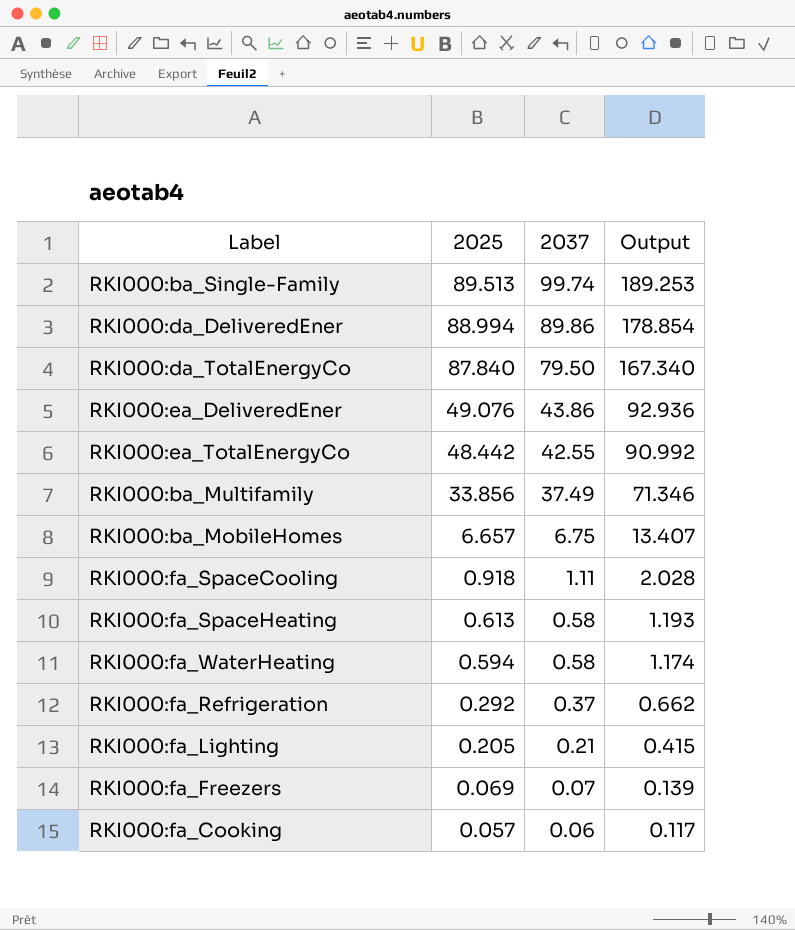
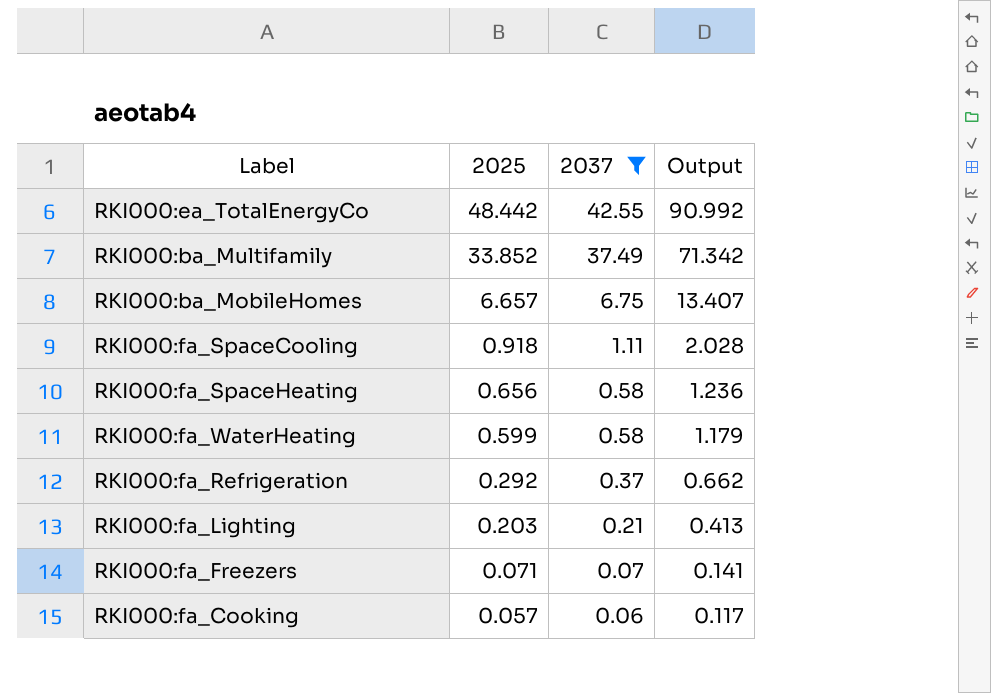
filter: none -> 2037 <= 42.55
RKI000:ba_Multifamily | 2025: 33.856 -> 33.852
RKI000:ba_Multifamily | Output: 71.346 -> 71.342
RKI000:fa_SpaceHeating | 2025: 0.613 -> 0.656
RKI000:fa_SpaceHeating | Output: 1.193 -> 1.236
RKI000:fa_WaterHeating | 2025: 0.594 -> 0.599
RKI000:fa_WaterHeating | Output: 1.174 -> 1.179
RKI000:fa_Lighting | 2025: 0.205 -> 0.203
RKI000:fa_Lighting | Output: 0.415 -> 0.413
RKI000:fa_Freezers | 2025: 0.069 -> 0.071
RKI000:fa_Freezers | Output: 0.139 -> 0.141

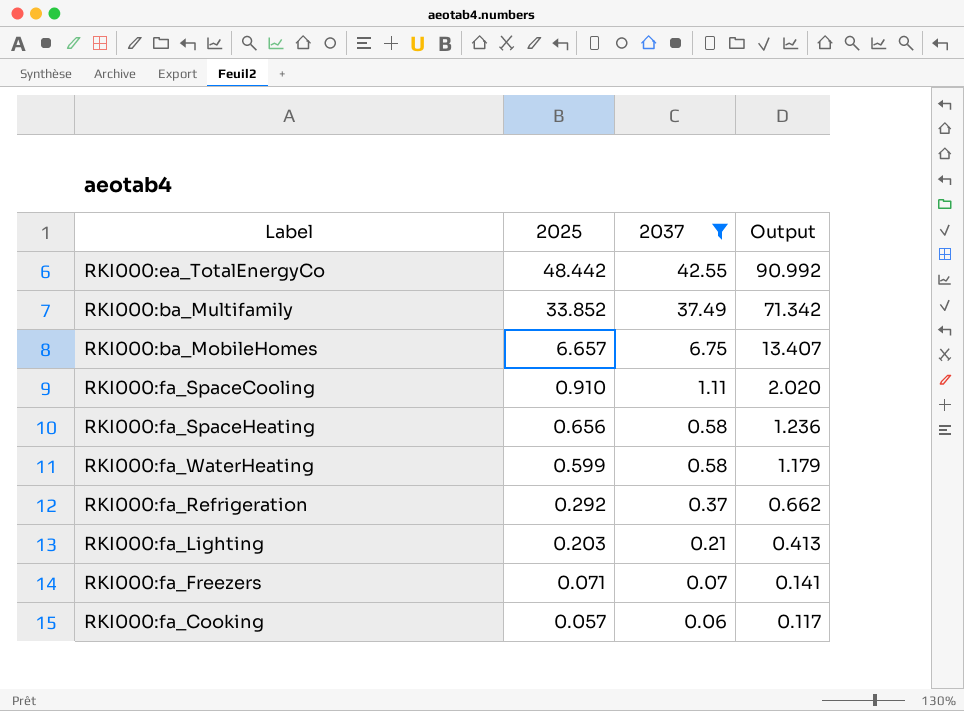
RKI000:fa_SpaceCooling | 2025: 0.918 -> 0.910
RKI000:fa_SpaceCooling | Output: 2.028 -> 2.020

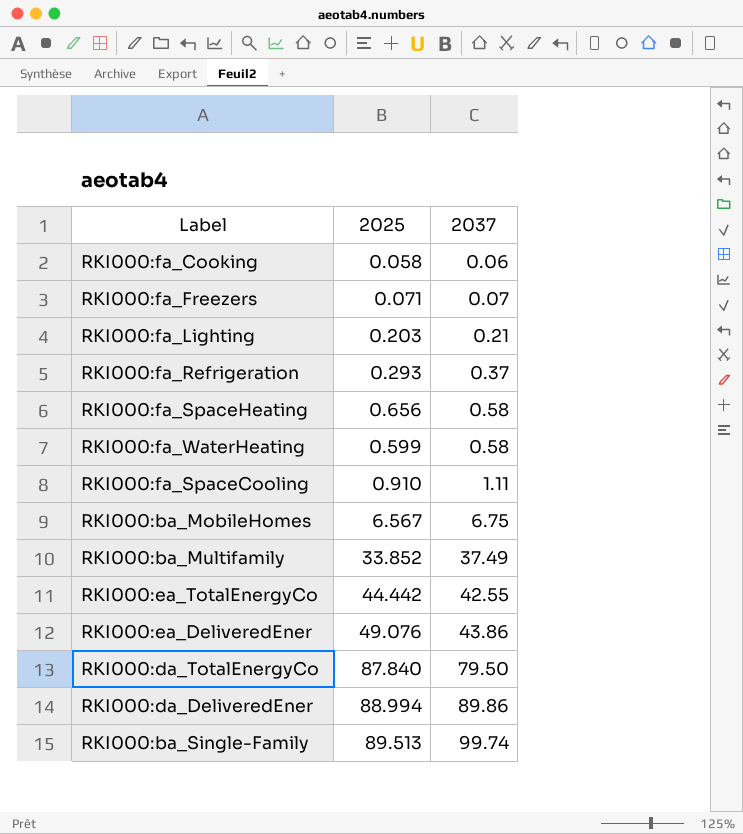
filter: 2037 <= 42.55 -> none
row order: 2025 descending -> 2037 ascending
column Output | formula: [2025] + [2037] -> none
RKI000:fa_Cooking | 2025: 0.057 -> 0.058
RKI000:fa_Refrigeration | 2025: 0.292 -> 0.293
RKI000:ba_MobileHomes | 2025: 6.657 -> 6.567
RKI000:ea_TotalEnergyCo | 2025: 48.442 -> 44.442

